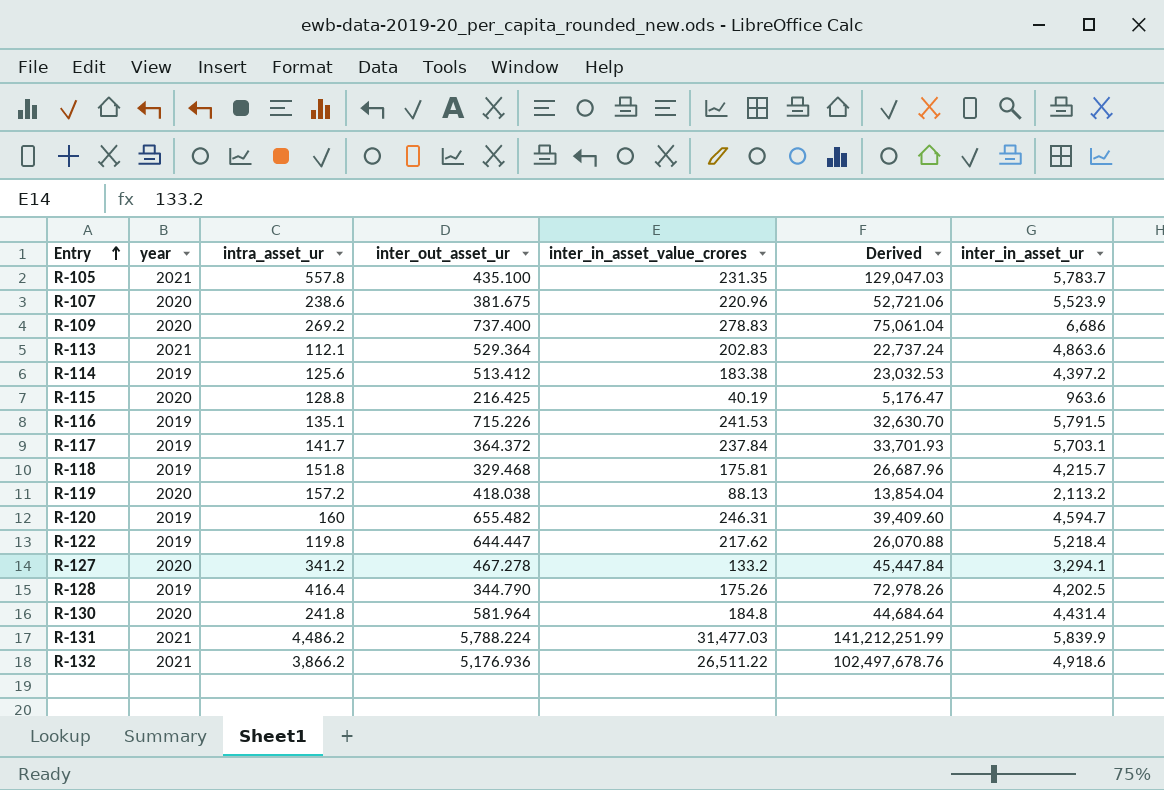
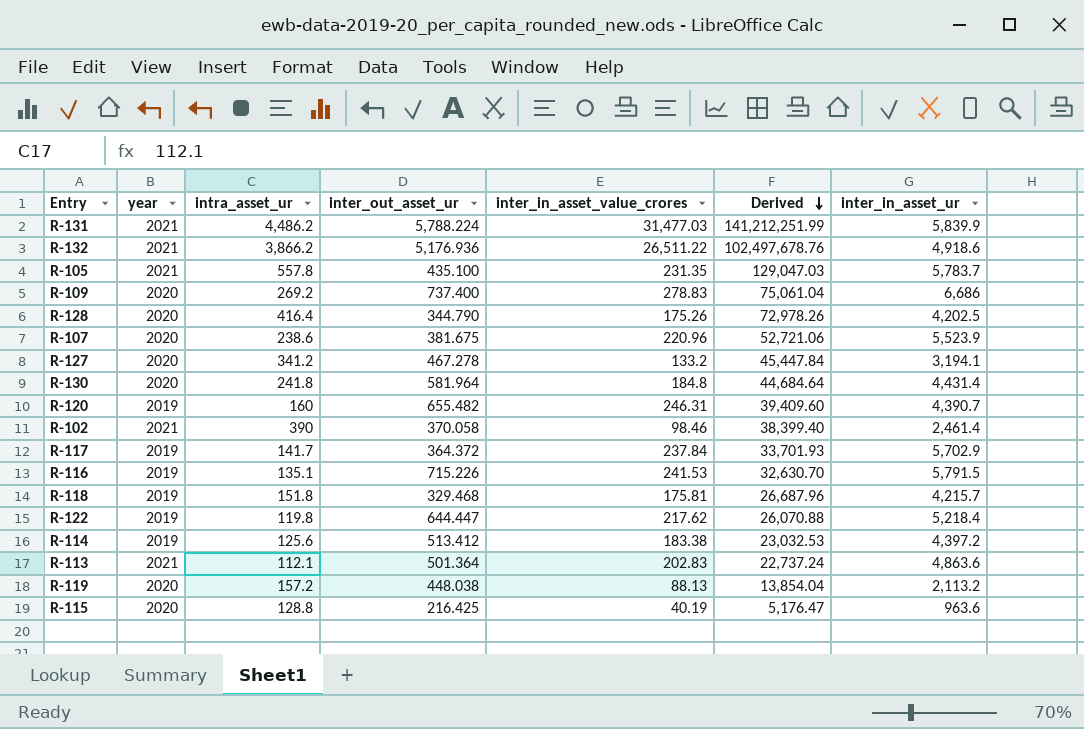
row order: Entry ascending -> Derived descending
R-128 | year: 2019 -> 2020
R-127 | inter_in_asset_ur: 3,294.1 -> 3,194.1
R-120 | inter_in_asset_ur: 4,594.7 -> 4,390.7
row R-102: none -> 2021 | 390 | 370.058 | 98.46 | 38,399.40 | 2,461.4
R-117 | inter_in_asset_ur: 5,703.1 -> 5,702.9
R-113 | inter_out_asset_ur: 529.364 -> 501.364
R-119 | inter_out_asset_ur: 418.038 -> 448.038

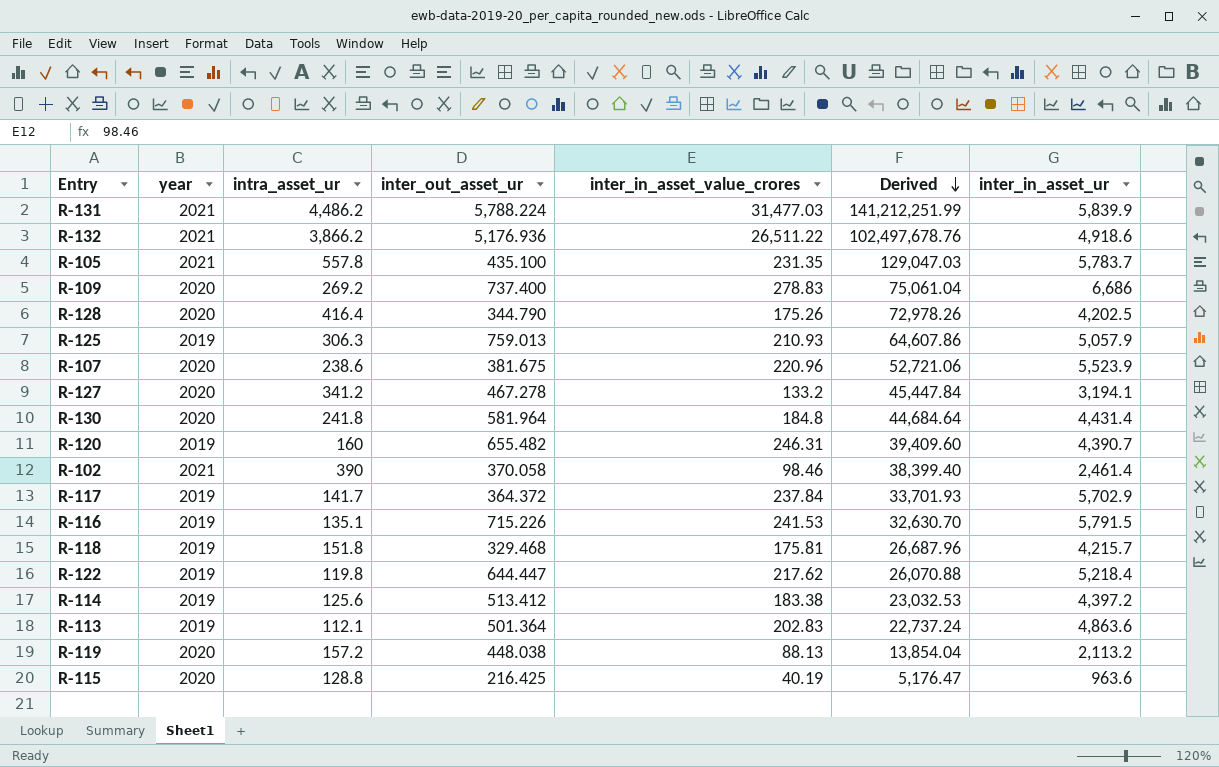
row R-125: none -> 2019 | 306.3 | 759.013 | 210.93 | 64,607.86 | 5,057.9
R-113 | year: 2021 -> 2019

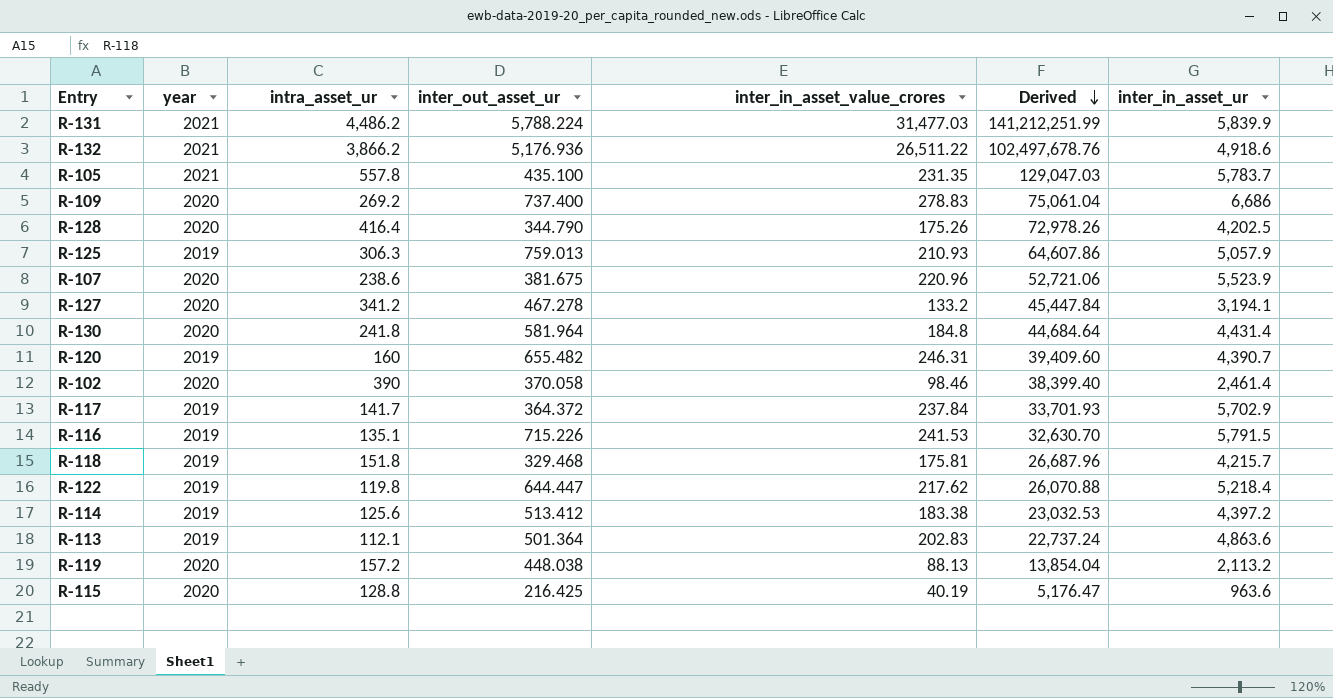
R-102 | year: 2021 -> 2020

